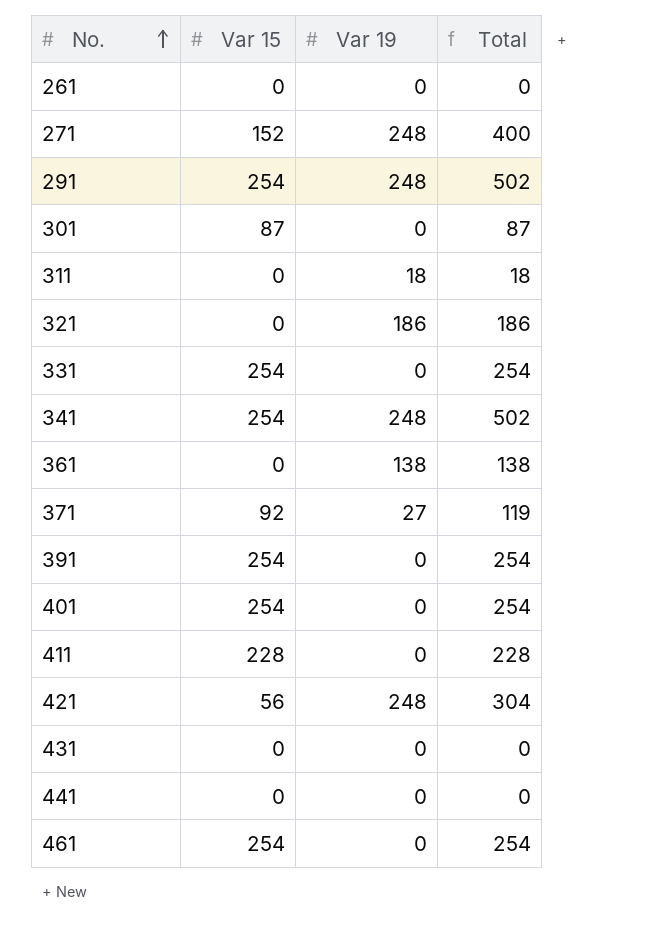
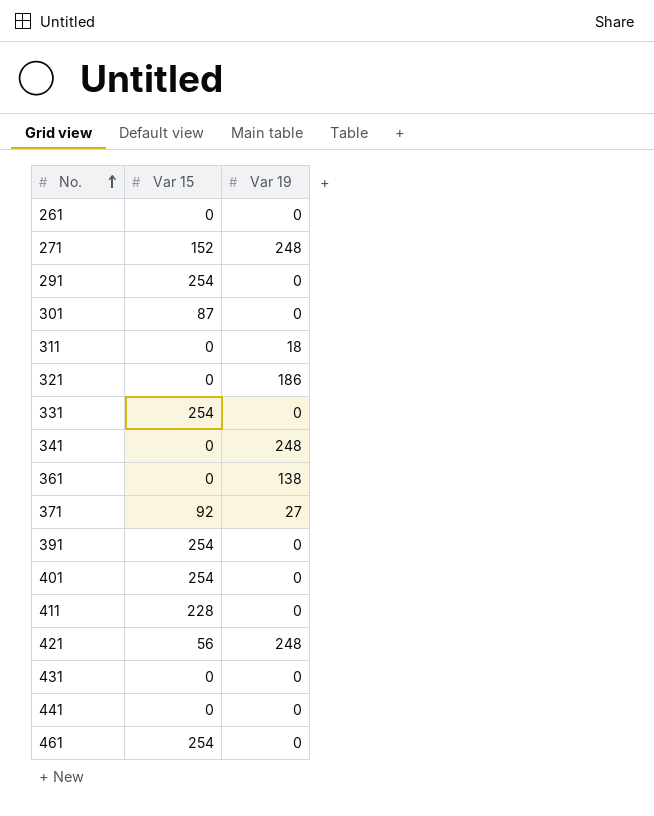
column Total | formula: [Var 15] + [Var 19] -> none
291 | Var 19: 248 -> 0
341 | Var 15: 254 -> 0

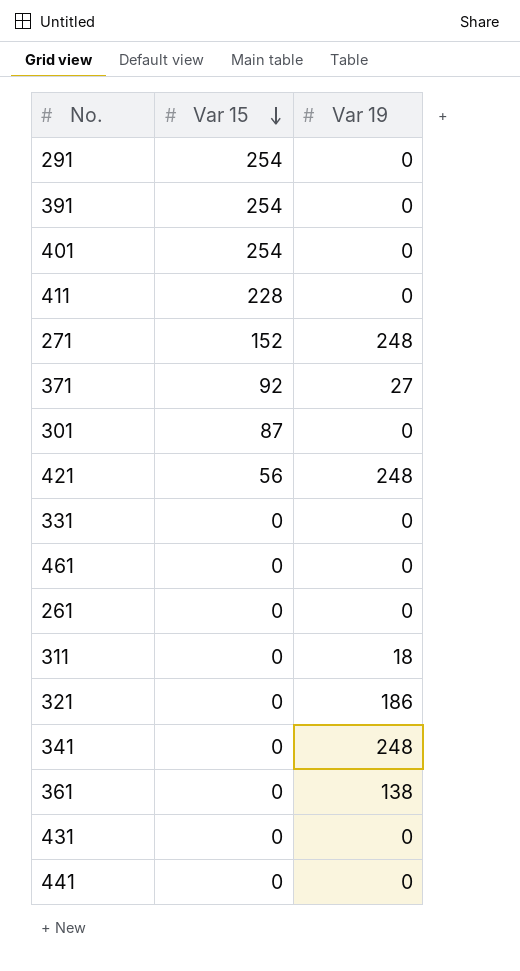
row order: No. ascending -> Var 15 descending
331 | Var 15: 254 -> 0
461 | Var 15: 254 -> 0

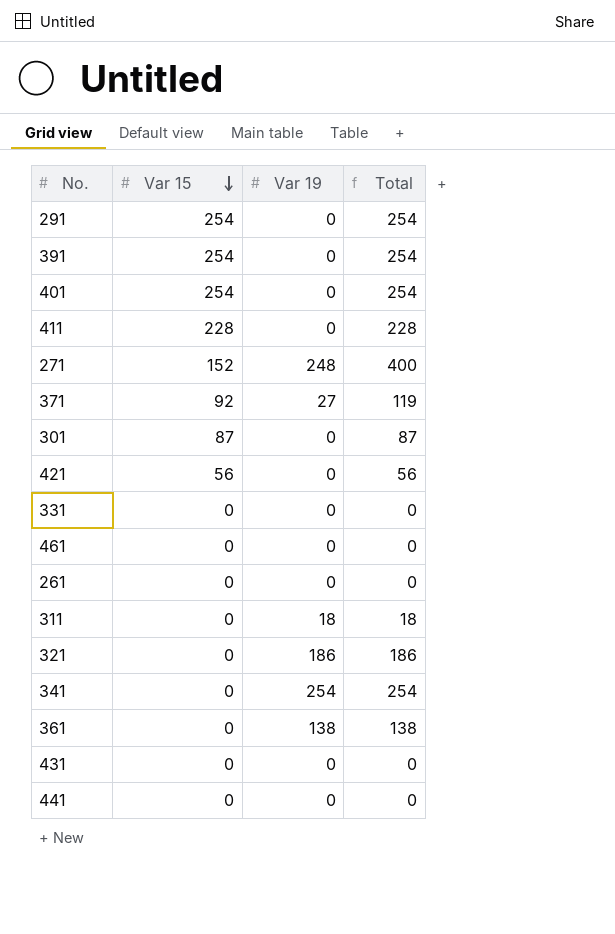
column Total | formula: none -> [Var 15] + [Var 19]
421 | Var 19: 248 -> 0
341 | Var 19: 248 -> 254

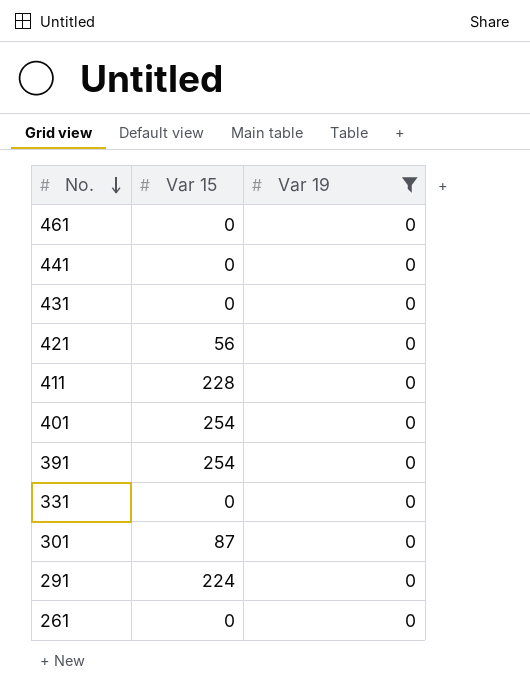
filter: none -> Var 19 = 0
row order: Var 15 descending -> No. descending
column Total | formula: [Var 15] + [Var 19] -> none
291 | Var 15: 254 -> 224

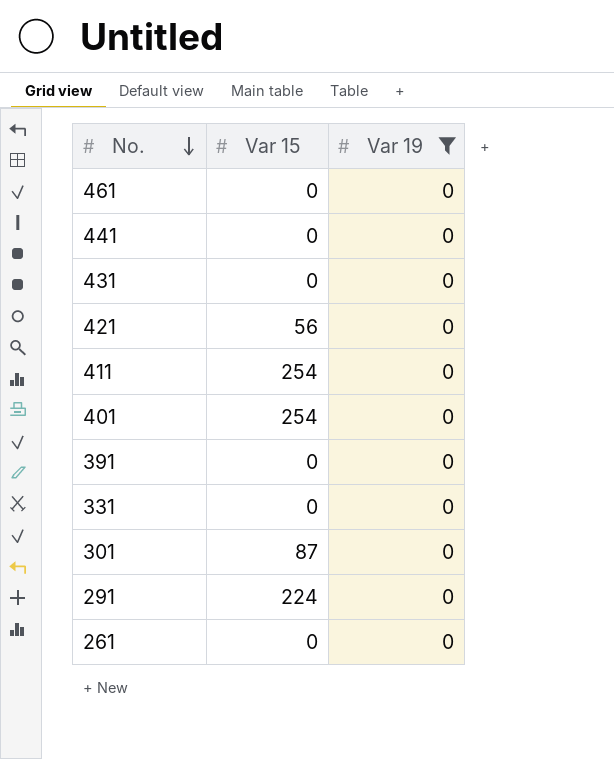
411 | Var 15: 228 -> 254
391 | Var 15: 254 -> 0

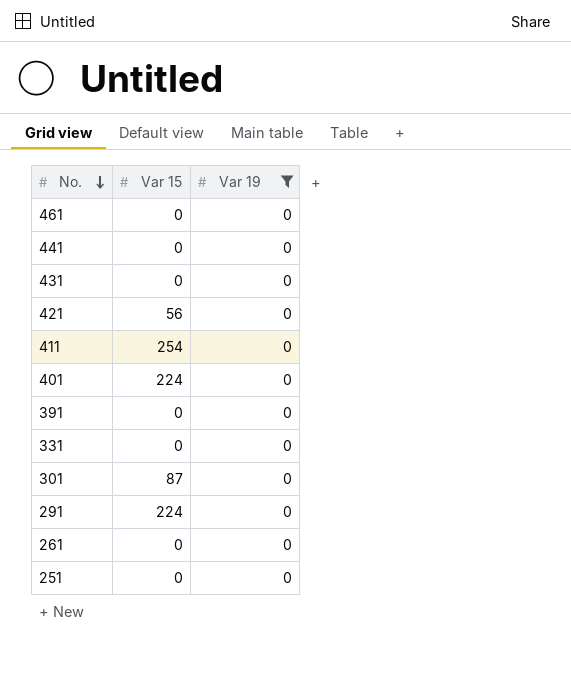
401 | Var 15: 254 -> 224
row 251: none -> 0 | 0

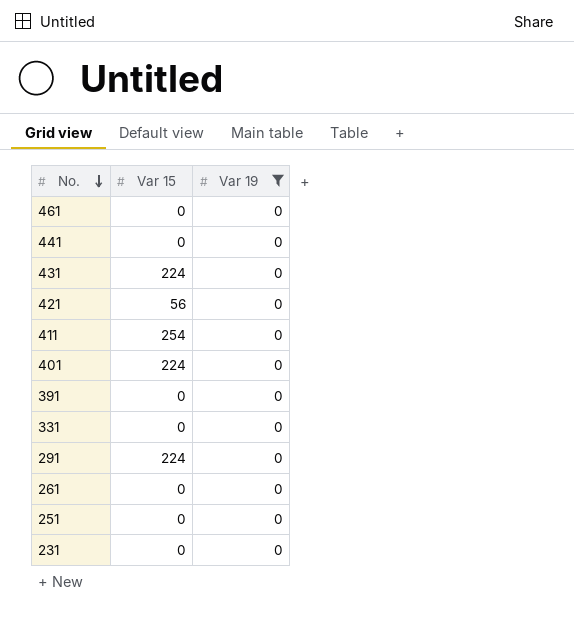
row 301: 87 | 0 -> none
431 | Var 15: 0 -> 224
row 231: none -> 0 | 0

